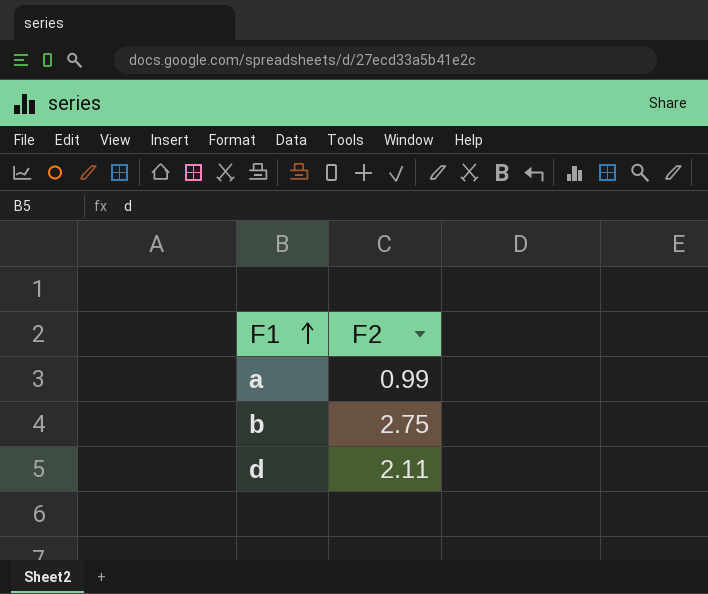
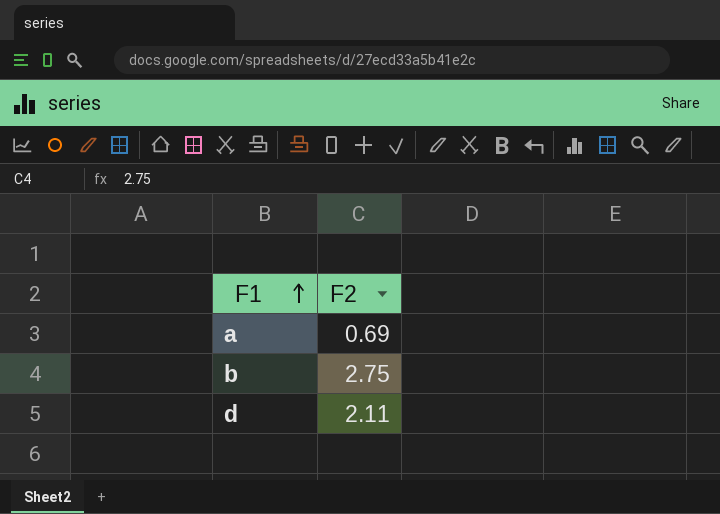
a | F2: 0.99 -> 0.69

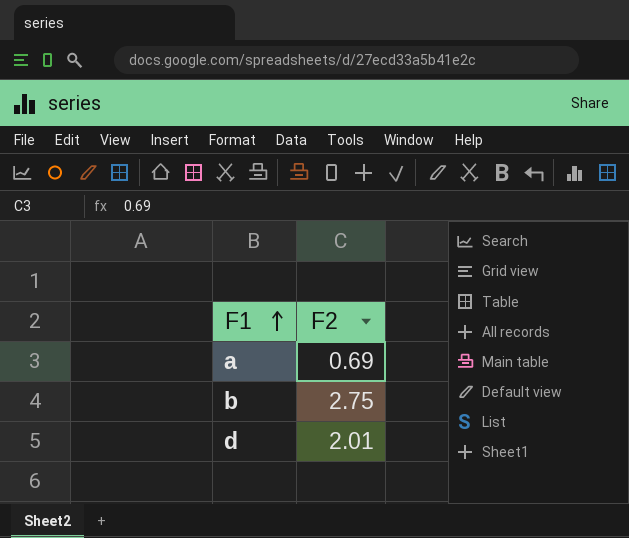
d | F2: 2.11 -> 2.01

